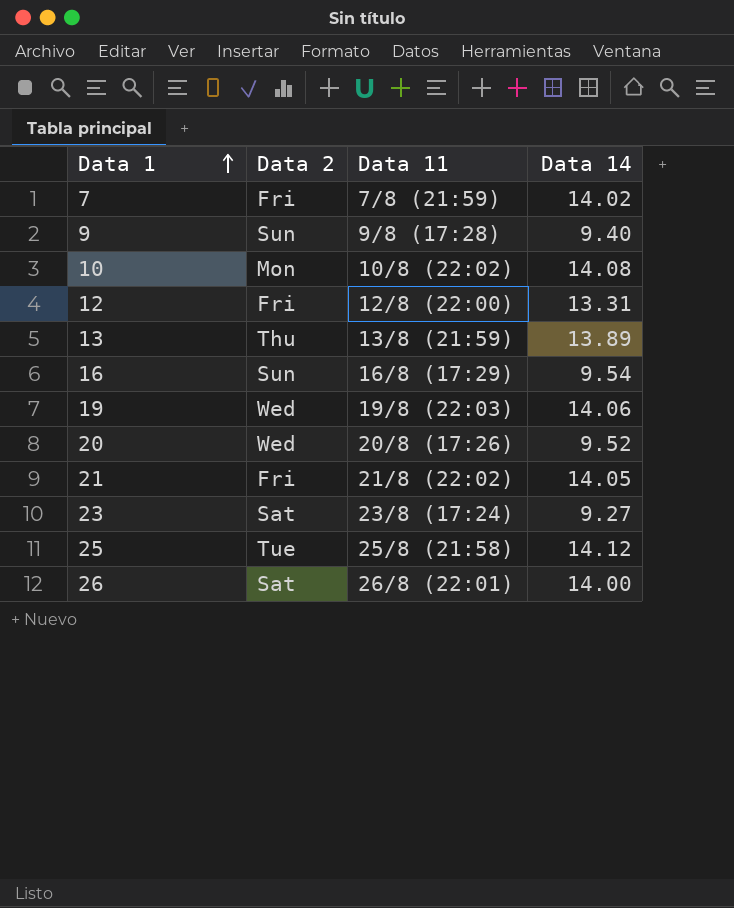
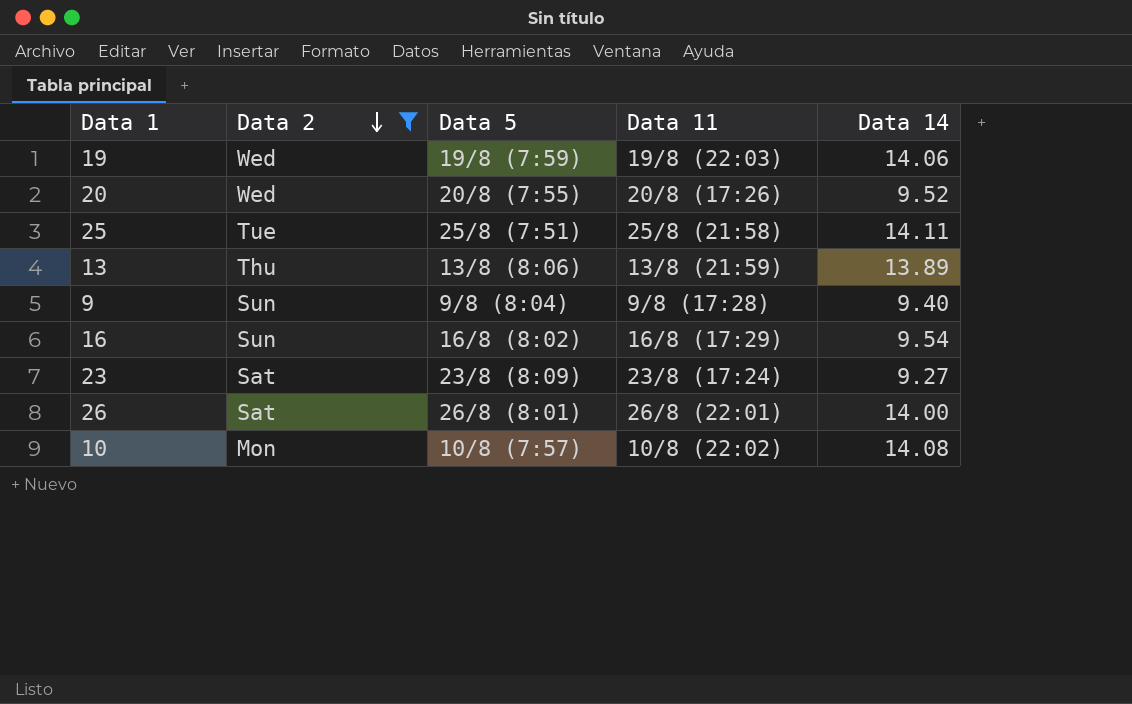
filter: none -> Data 2 != Fri
row order: Data 1 ascending -> Data 2 descending
column Data 5 | position: none -> 3
25 | Data 14: 14.12 -> 14.11

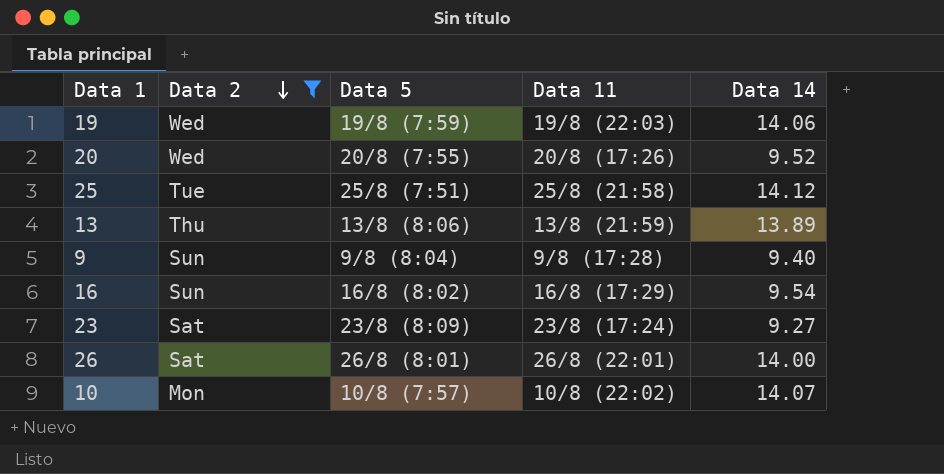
25 | Data 14: 14.11 -> 14.12
10 | Data 14: 14.08 -> 14.07

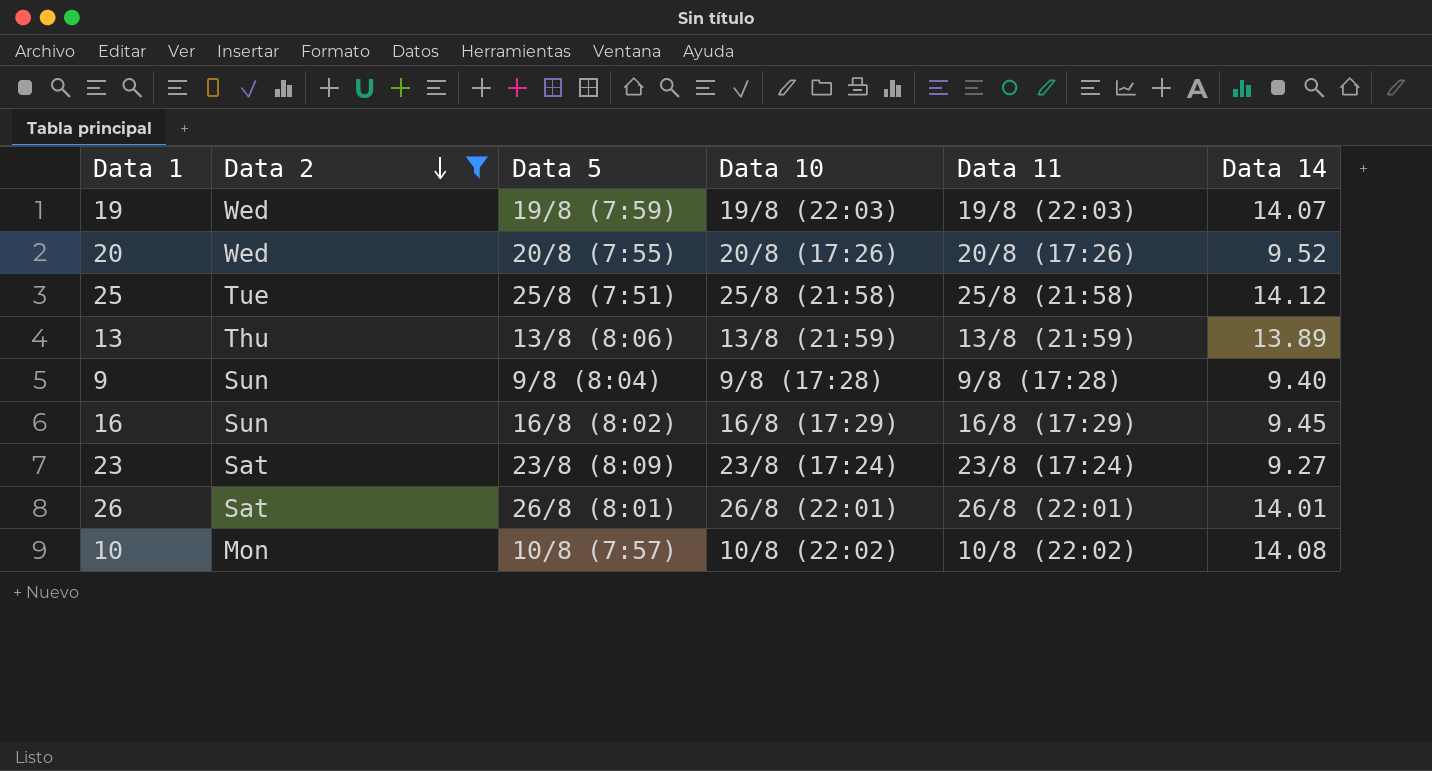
column Data 10 | position: none -> 4
19 | Data 14: 14.06 -> 14.07
16 | Data 14: 9.54 -> 9.45
26 | Data 14: 14.00 -> 14.01
10 | Data 14: 14.07 -> 14.08

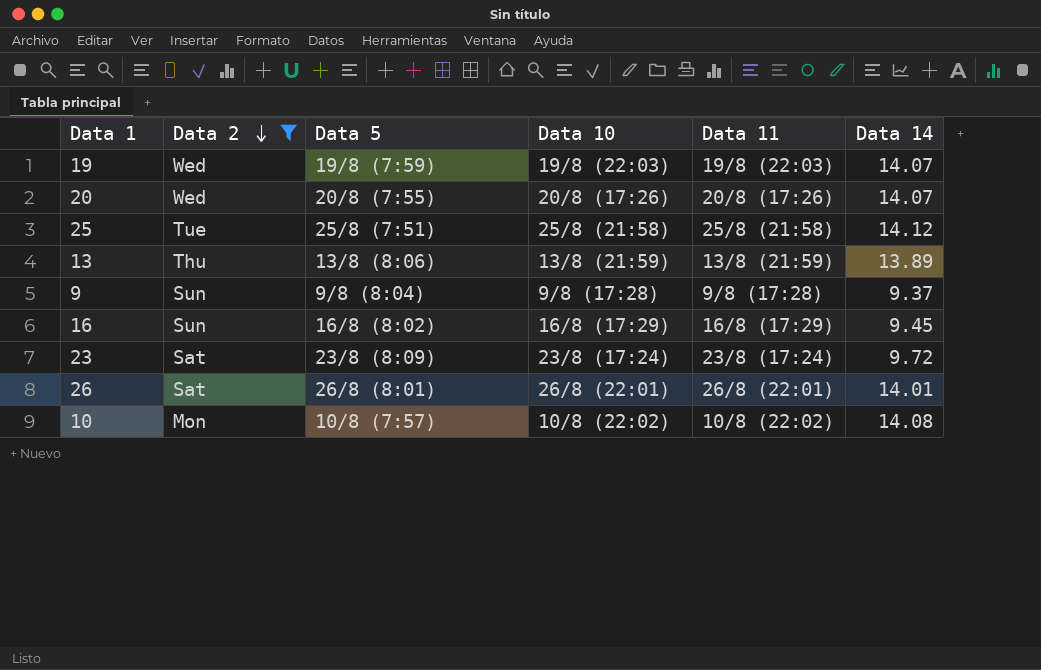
20 | Data 14: 9.52 -> 14.07
9 | Data 14: 9.40 -> 9.37
23 | Data 14: 9.27 -> 9.72

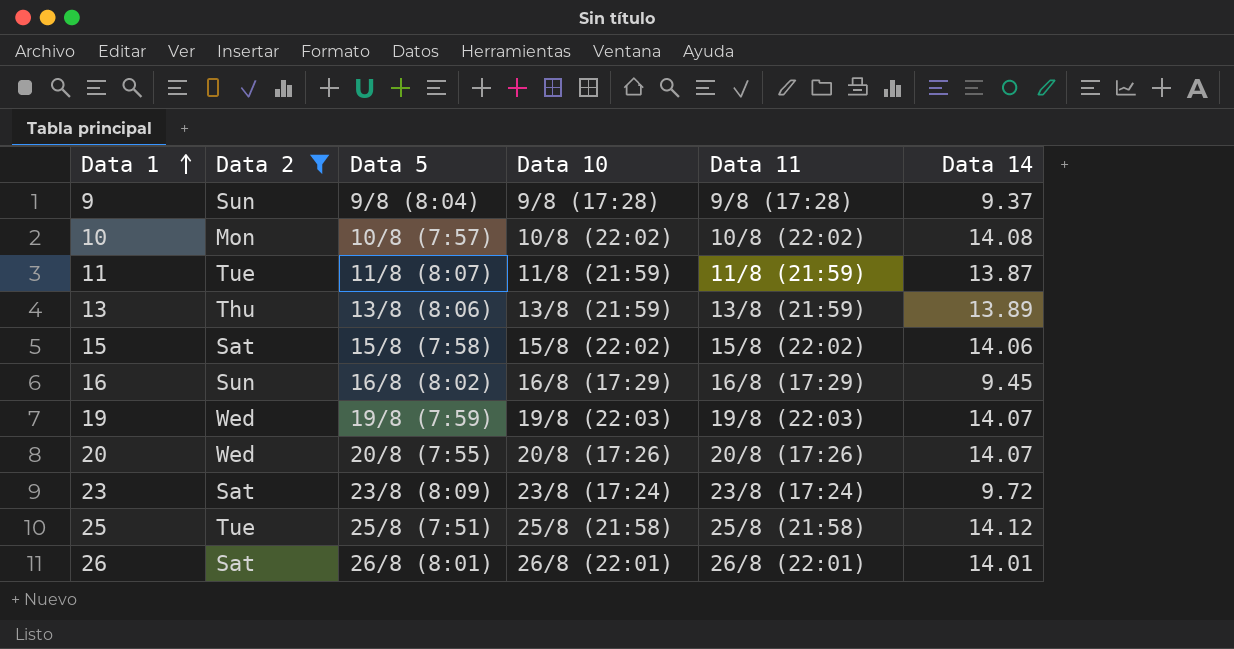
row order: Data 2 descending -> Data 1 ascending
row 11: none -> Tue | 11/8 (8:07) | 11/8 (21:59) | 11/8 (21:59) | 13.87
row 15: none -> Sat | 15/8 (7:58) | 15/8 (22:02) | 15/8 (22:02) | 14.06

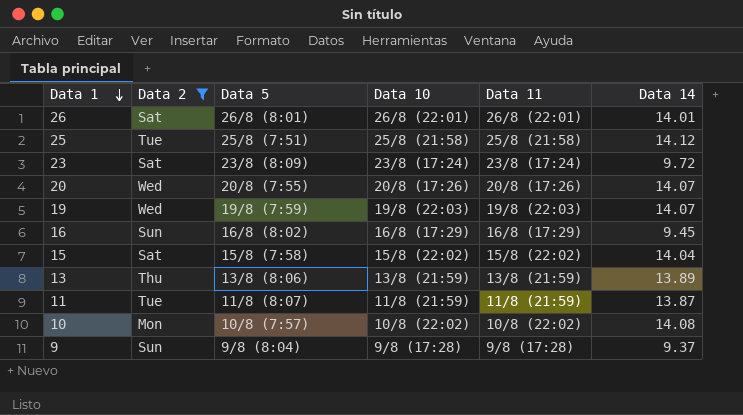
row order: Data 1 ascending -> Data 1 descending
15 | Data 14: 14.06 -> 14.04

